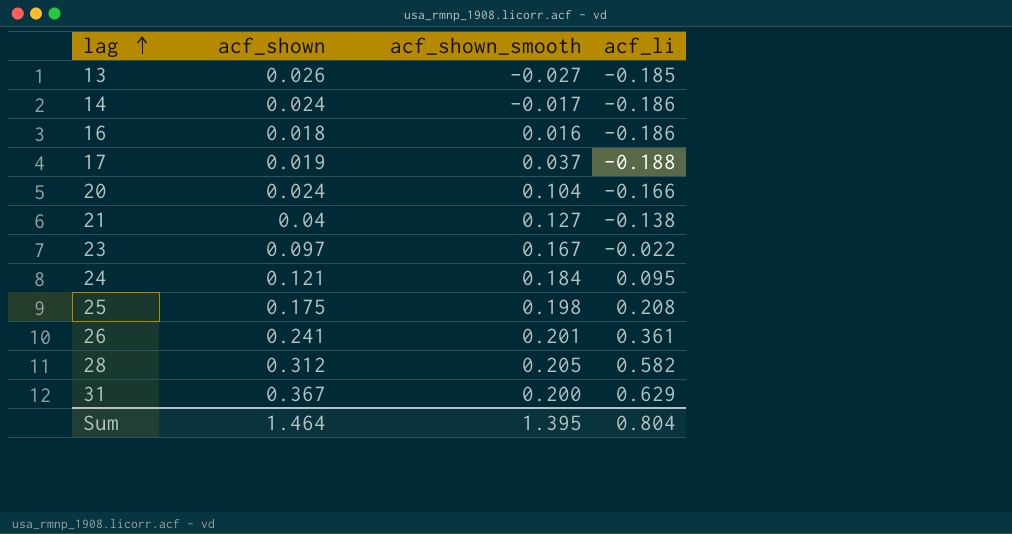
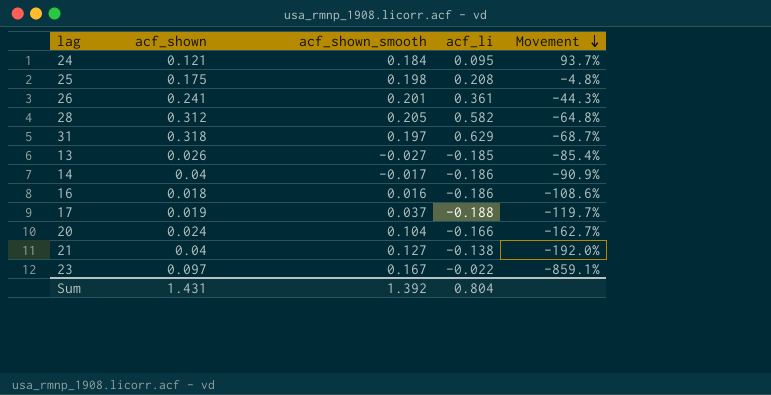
row order: lag ascending -> Movement descending
column Movement | formula: none -> ([acf_shown_smooth] - [acf_li]) / [acf_li]
31 | acf_shown: 0.367 -> 0.318
31 | acf_shown_smooth: 0.200 -> 0.197
14 | acf_shown: 0.024 -> 0.04
Sum | acf_shown: 1.464 -> 1.431
Sum | acf_shown_smooth: 1.395 -> 1.392

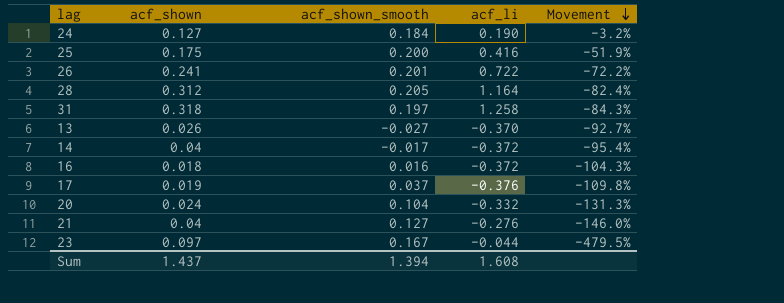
24 | acf_shown: 0.121 -> 0.127
24 | acf_li: 0.095 -> 0.190
24 | Movement: 93.7% -> -3.2%
25 | acf_shown_smooth: 0.198 -> 0.200
25 | acf_li: 0.208 -> 0.416
25 | Movement: -4.8% -> -51.9%
26 | acf_li: 0.361 -> 0.722
26 | Movement: -44.3% -> -72.2%
28 | acf_li: 0.582 -> 1.164
28 | Movement: -64.8% -> -82.4%
31 | acf_li: 0.629 -> 1.258
31 | Movement: -68.7% -> -84.3%
13 | acf_li: -0.185 -> -0.370
13 | Movement: -85.4% -> -92.7%
14 | acf_li: -0.186 -> -0.372
14 | Movement: -90.9% -> -95.4%
16 | acf_li: -0.186 -> -0.372
16 | Movement: -108.6% -> -104.3%
17 | acf_li: -0.188 -> -0.376
17 | Movement: -119.7% -> -109.8%
20 | acf_li: -0.166 -> -0.332
20 | Movement: -162.7% -> -131.3%
21 | acf_li: -0.138 -> -0.276
21 | Movement: -192.0% -> -146.0%
23 | acf_li: -0.022 -> -0.044
23 | Movement: -859.1% -> -479.5%
Sum | acf_shown: 1.431 -> 1.437
Sum | acf_shown_smooth: 1.392 -> 1.394
Sum | acf_li: 0.804 -> 1.608

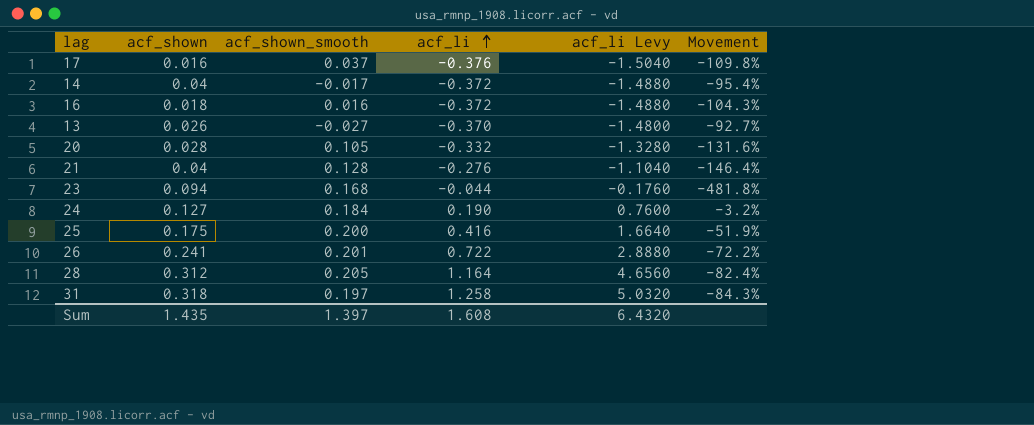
row order: Movement descending -> acf_li ascending
column acf_li Levy | formula: none -> [acf_li] * 4
17 | acf_shown: 0.019 -> 0.016
20 | acf_shown: 0.024 -> 0.028
20 | acf_shown_smooth: 0.104 -> 0.105
20 | Movement: -131.3% -> -131.6%
21 | acf_shown_smooth: 0.127 -> 0.128
21 | Movement: -146.0% -> -146.4%
23 | acf_shown: 0.097 -> 0.094
23 | acf_shown_smooth: 0.167 -> 0.168
23 | Movement: -479.5% -> -481.8%
Sum | acf_shown: 1.437 -> 1.435
Sum | acf_shown_smooth: 1.394 -> 1.397

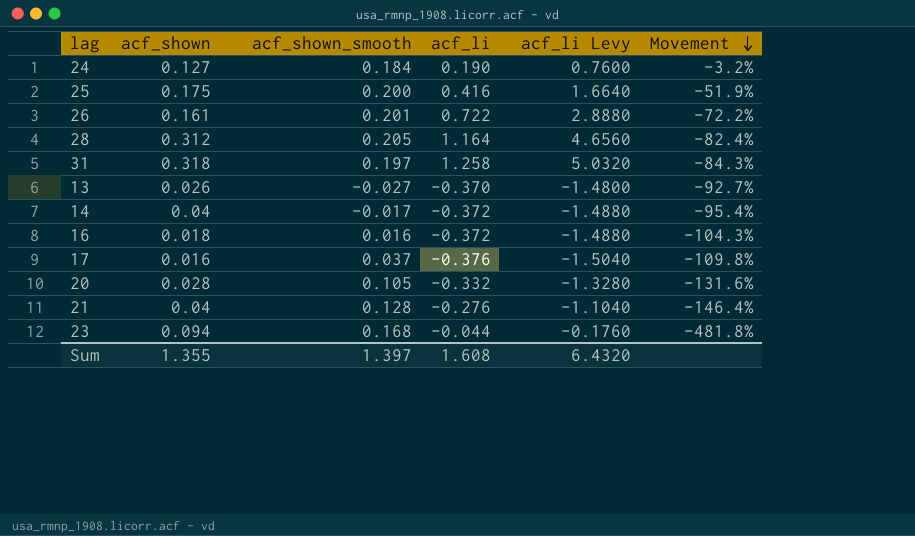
row order: acf_li ascending -> Movement descending
26 | acf_shown: 0.241 -> 0.161
Sum | acf_shown: 1.435 -> 1.355

